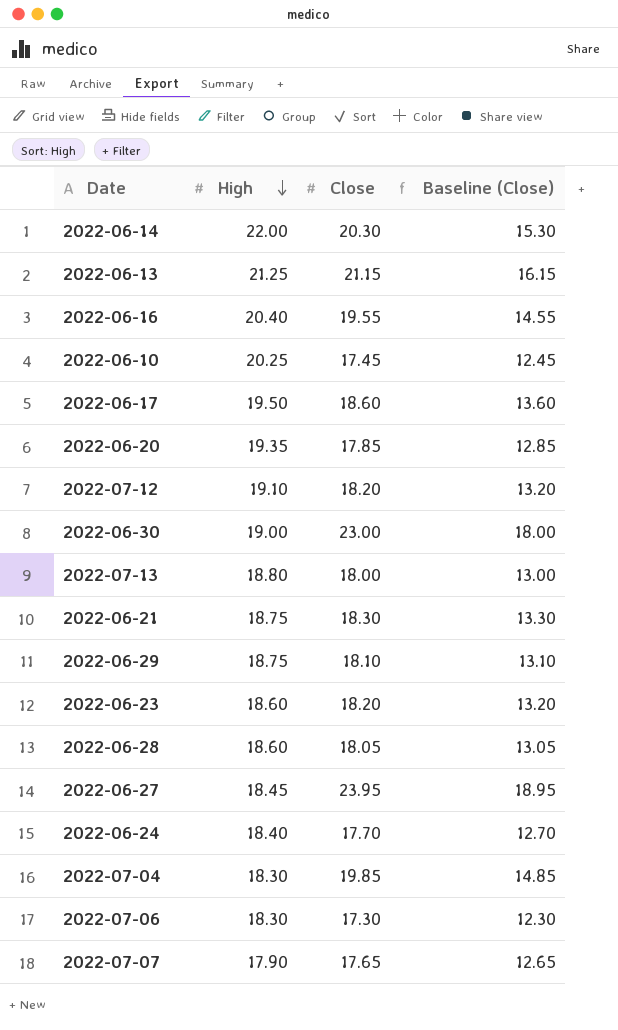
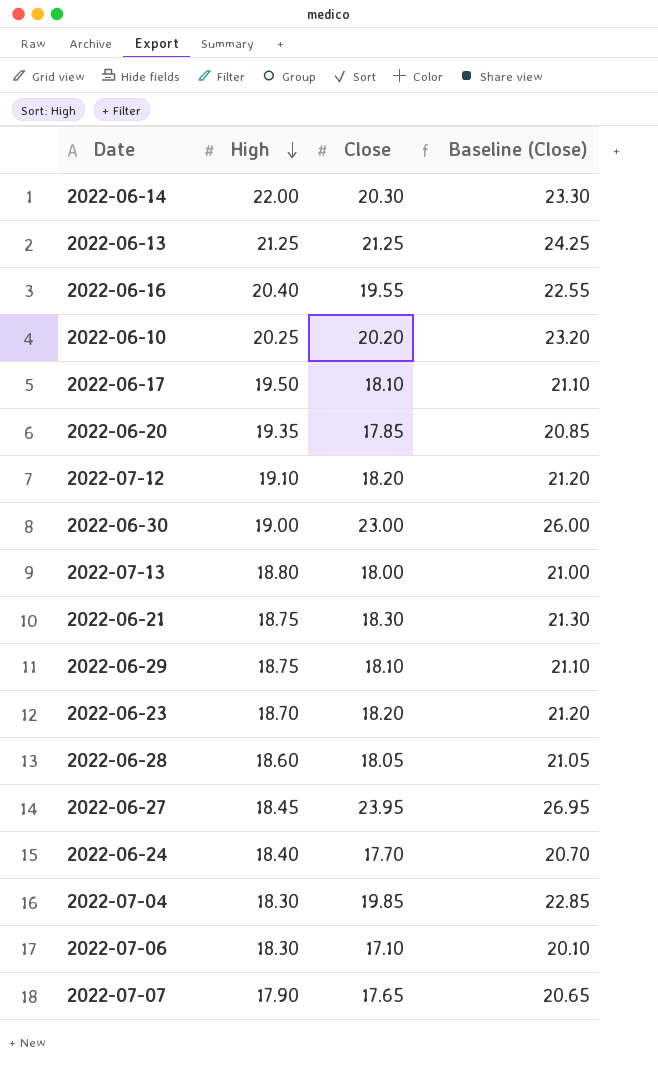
column Baseline (Close) | formula: [Close] - 5 -> [Close] + 3
2022-06-13 | Close: 21.15 -> 21.25
2022-06-10 | Close: 17.45 -> 20.20
2022-06-17 | Close: 18.60 -> 18.10
2022-06-23 | High: 18.60 -> 18.70
2022-07-06 | Close: 17.30 -> 17.10

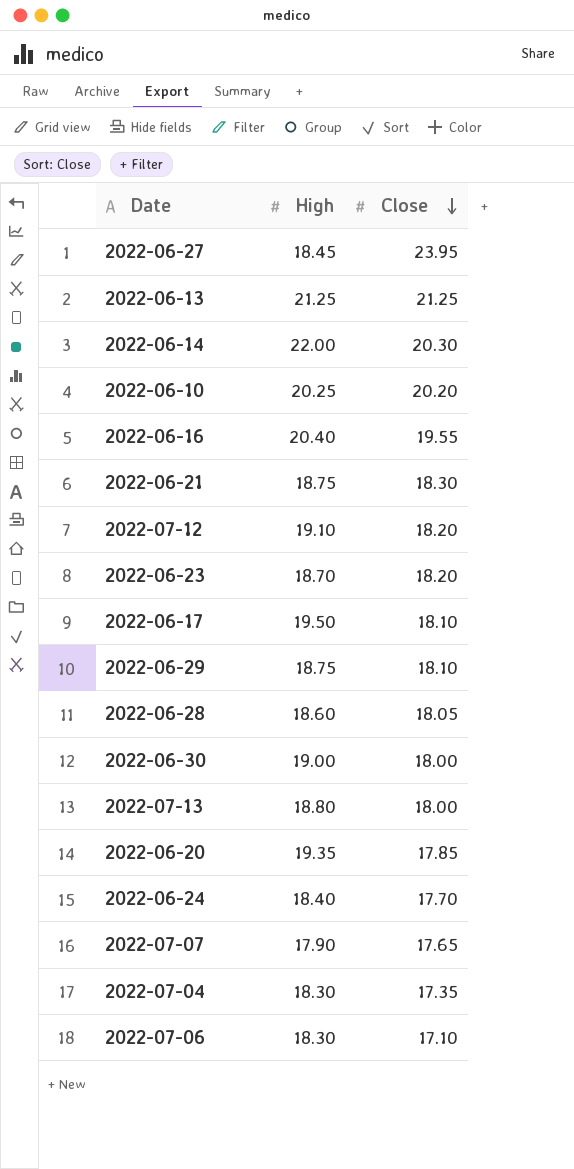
row order: High descending -> Close descending
column Baseline (Close) | formula: [Close] + 3 -> none
2022-06-30 | Close: 23.00 -> 18.00
2022-07-04 | Close: 19.85 -> 17.35

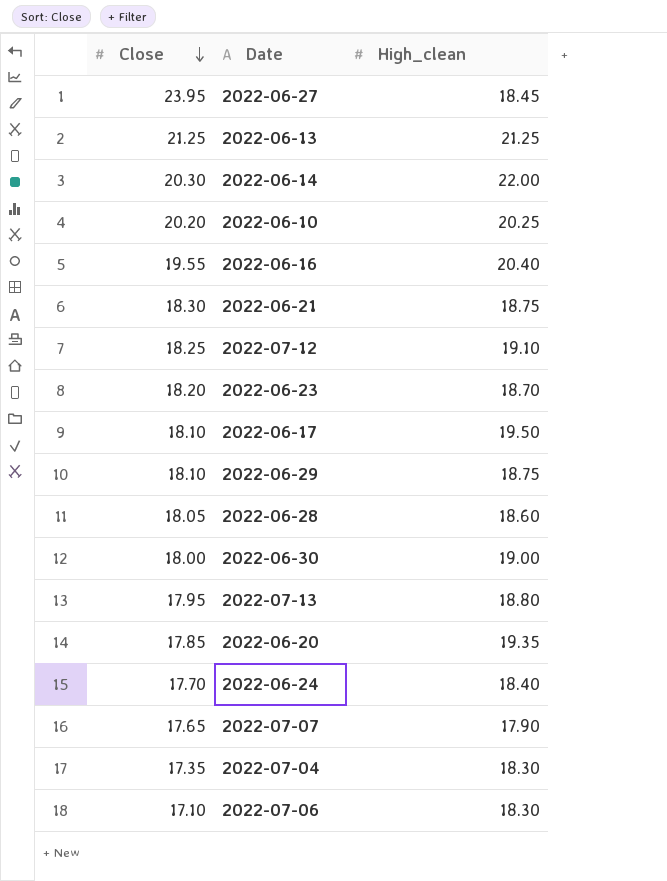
column Close | position: 3 -> 1
column name: High -> High_clean
2022-07-12 | Close: 18.20 -> 18.25
2022-07-13 | Close: 18.00 -> 17.95

